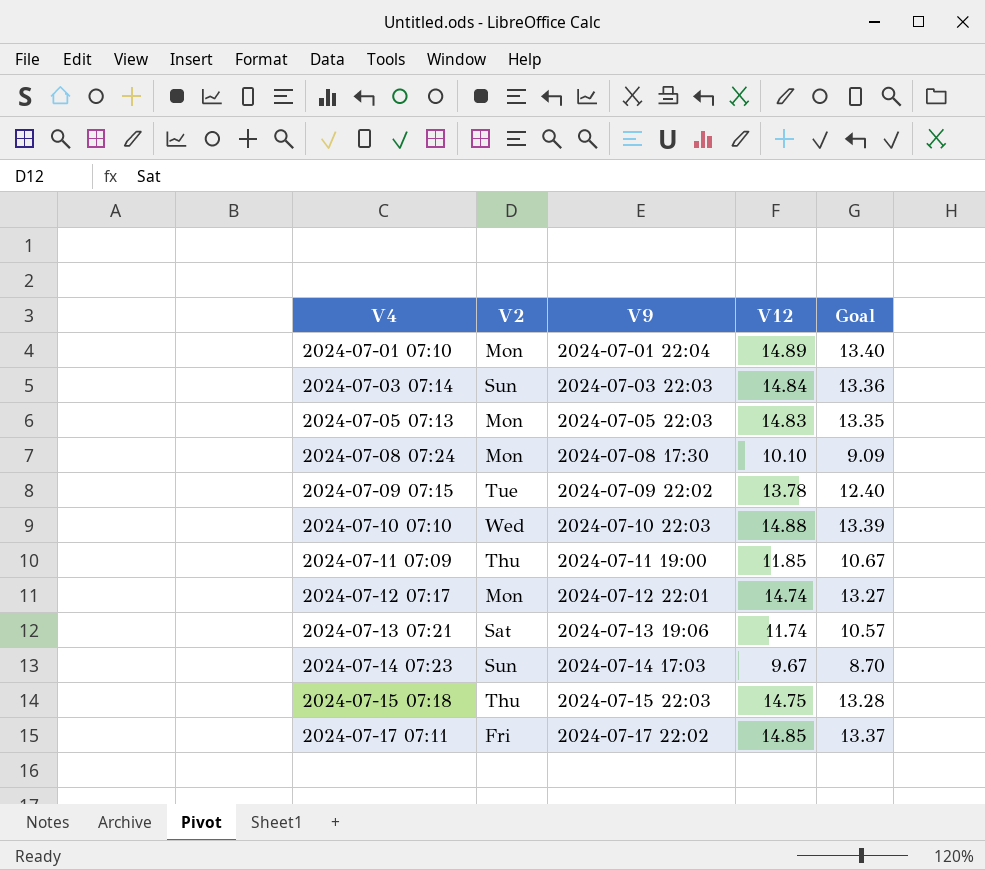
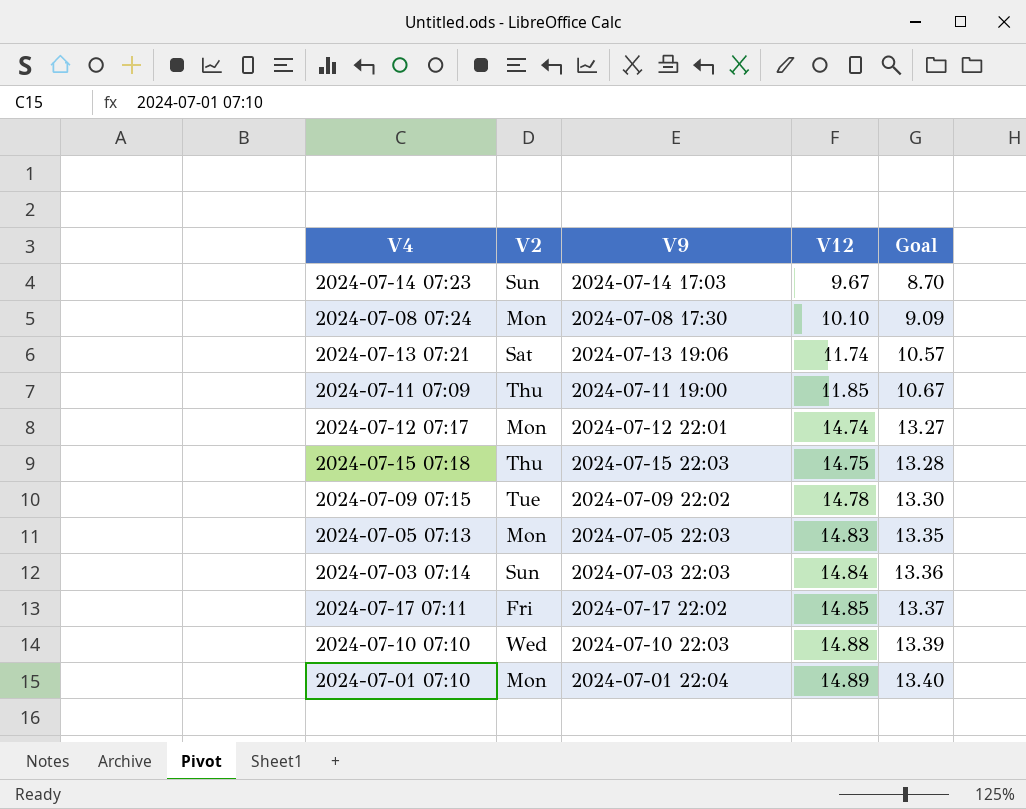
row order: V4 ascending -> V12 ascending
2024-07-09 07:15 | V12: 13.78 -> 14.78
2024-07-09 07:15 | Goal: 12.40 -> 13.30

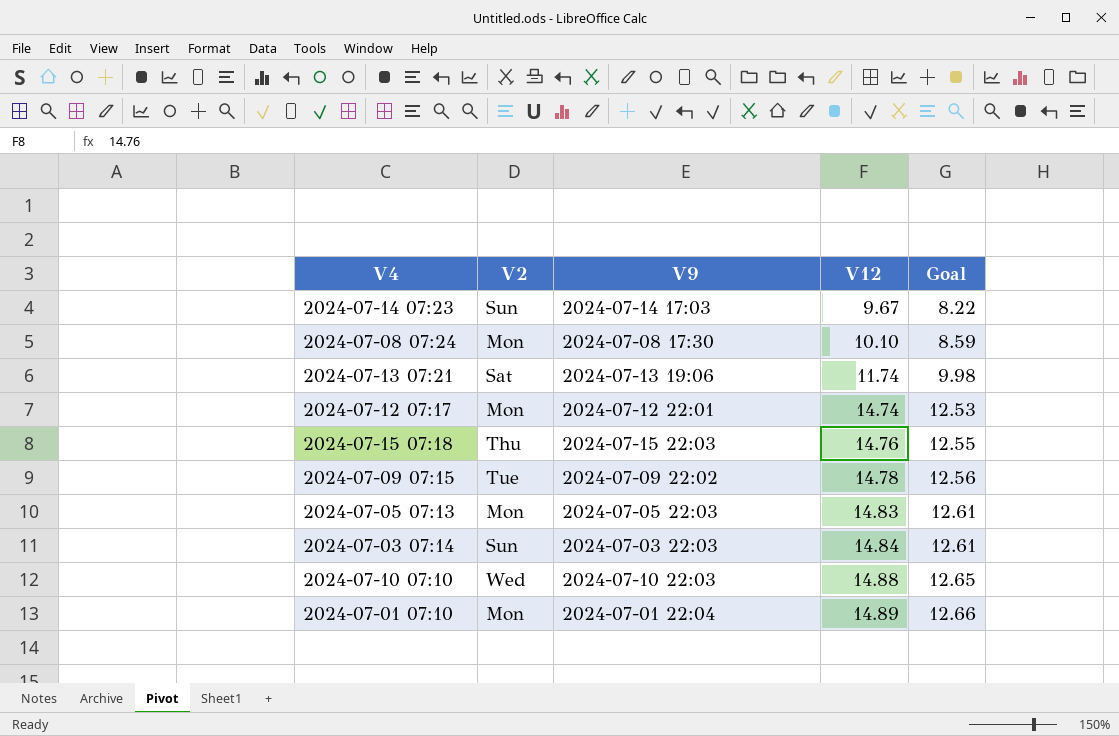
column Goal | formula: [V12] * 0.9 -> [V12] * 0.85
row 2024-07-11 07:09: Thu | 2024-07-11 19:00 | 11.85 | 10.67 -> none
row 2024-07-17 07:11: Fri | 2024-07-17 22:02 | 14.85 | 13.37 -> none
2024-07-15 07:18 | V12: 14.75 -> 14.76

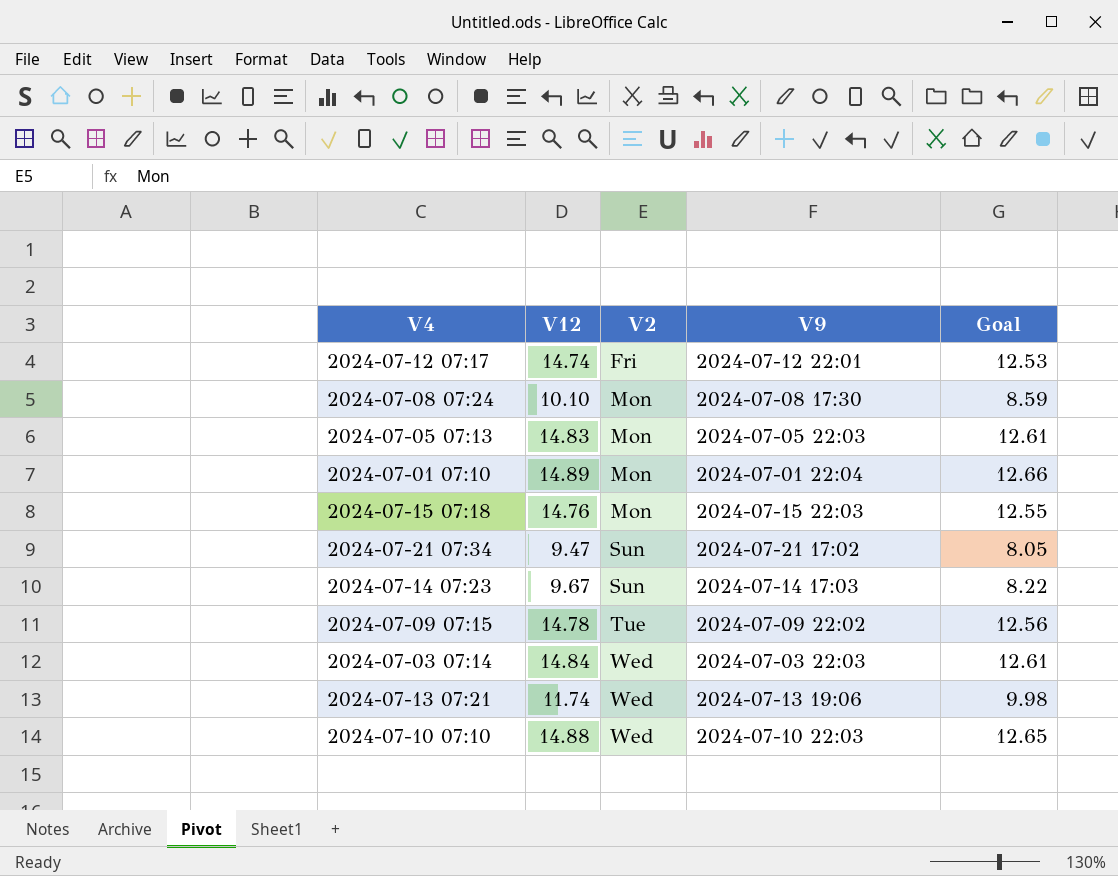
row order: V12 ascending -> V2 ascending
column V12 | position: 4 -> 2
2024-07-12 07:17 | V2: Mon -> Fri
2024-07-15 07:18 | V2: Thu -> Mon
row 2024-07-21 07:34: none -> 9.47 | Sun | 2024-07-21 17:02 | 8.05
2024-07-03 07:14 | V2: Sun -> Wed
2024-07-13 07:21 | V2: Sat -> Wed

